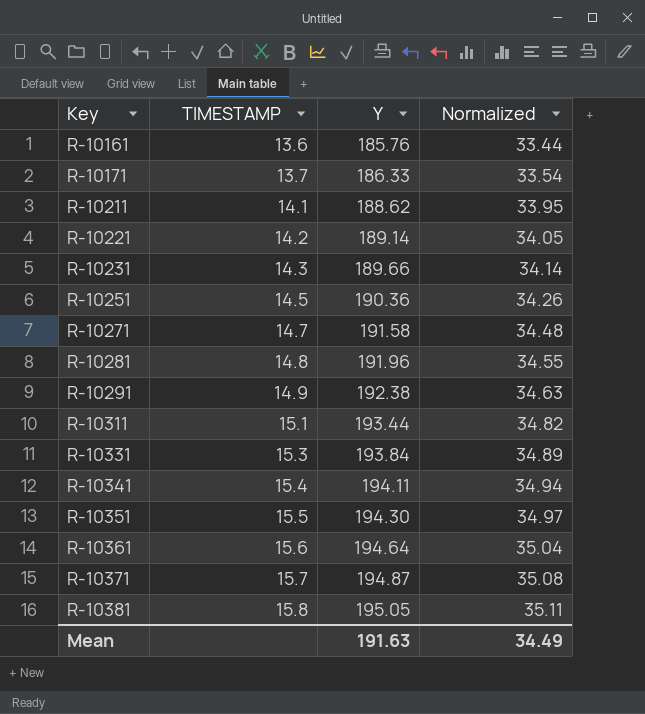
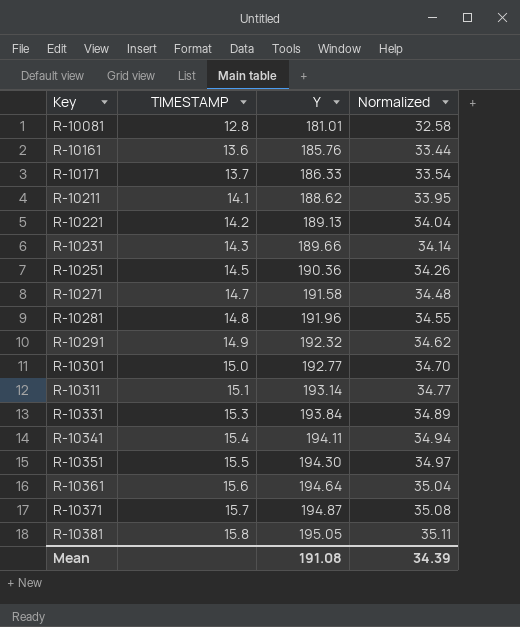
row R-10081: none -> 12.8 | 181.01 | 32.58
R-10221 | Y: 189.14 -> 189.13
R-10221 | Normalized: 34.05 -> 34.04
R-10291 | Y: 192.38 -> 192.32
R-10291 | Normalized: 34.63 -> 34.62
row R-10301: none -> 15.0 | 192.77 | 34.70
R-10311 | Y: 193.44 -> 193.14
R-10311 | Normalized: 34.82 -> 34.77
Mean | Y: 191.63 -> 191.08
Mean | Normalized: 34.49 -> 34.39

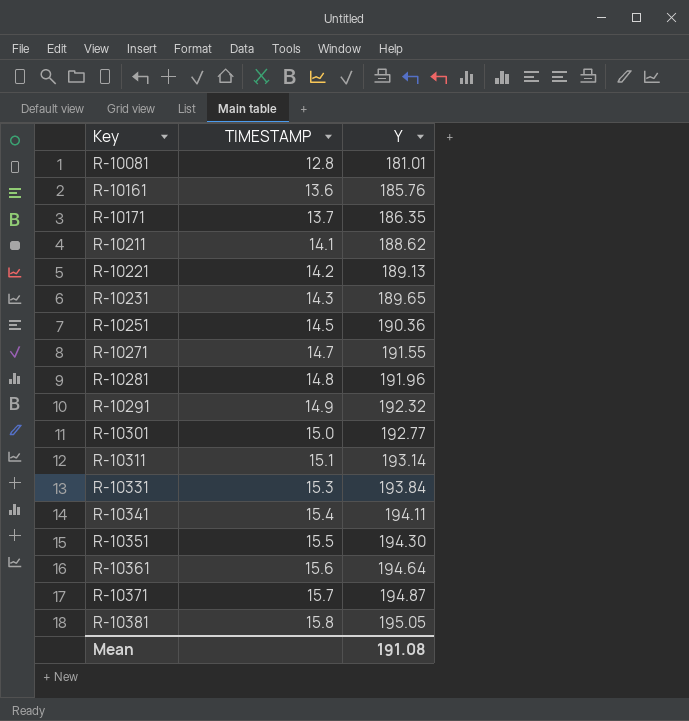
column Normalized | formula: [Y] * 0.18 -> none
R-10171 | Y: 186.33 -> 186.35
R-10231 | Y: 189.66 -> 189.65
R-10271 | Y: 191.58 -> 191.55

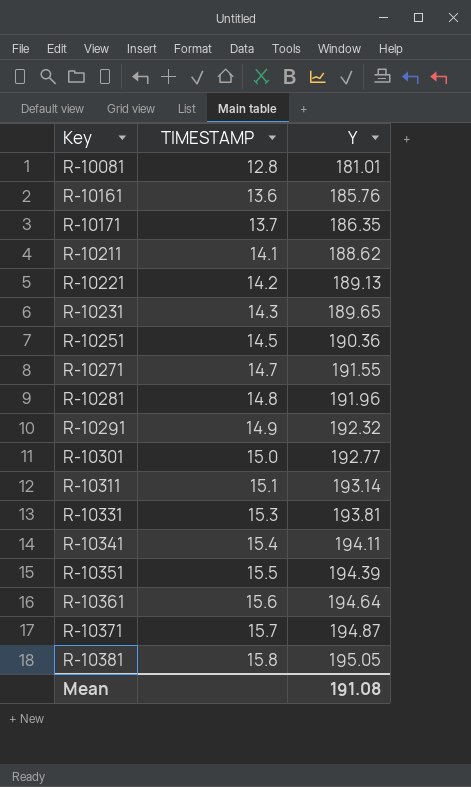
R-10331 | Y: 193.84 -> 193.81
R-10351 | Y: 194.30 -> 194.39

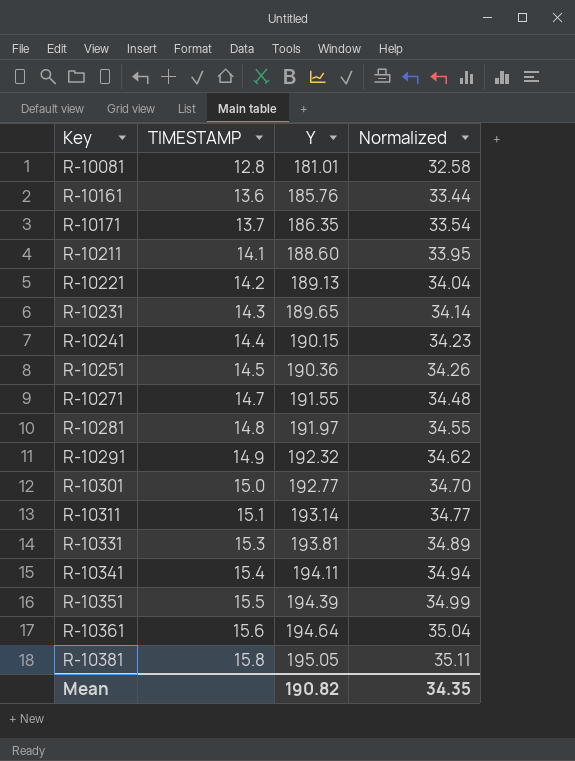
column Normalized | formula: none -> [Y] * 0.18
row R-10371: 15.7 | 194.87 -> none
R-10211 | Y: 188.62 -> 188.60
row R-10241: none -> 14.4 | 190.15 | 34.23
R-10281 | Y: 191.96 -> 191.97
Mean | Y: 191.08 -> 190.82

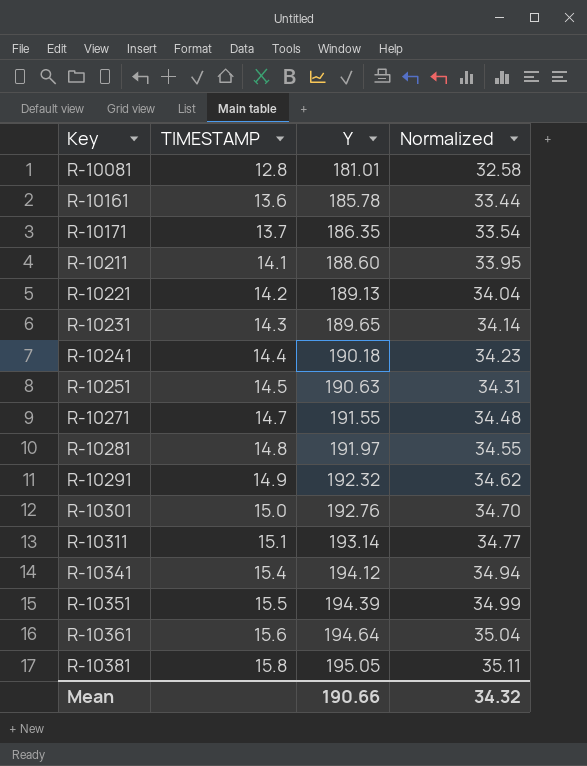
row R-10331: 15.3 | 193.81 | 34.89 -> none
R-10161 | Y: 185.76 -> 185.78
R-10241 | Y: 190.15 -> 190.18
R-10251 | Y: 190.36 -> 190.63
R-10251 | Normalized: 34.26 -> 34.31
R-10301 | Y: 192.77 -> 192.76
R-10341 | Y: 194.11 -> 194.12
Mean | Y: 190.82 -> 190.66
Mean | Normalized: 34.35 -> 34.32

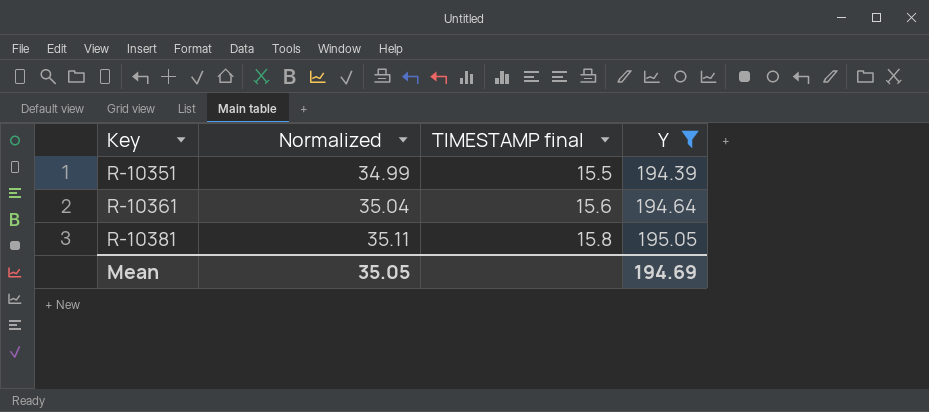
filter: none -> Y >= 194.39
column Normalized | position: 4 -> 2
column name: TIMESTAMP -> TIMESTAMP final
Mean | Normalized: 34.32 -> 35.05
Mean | Y: 190.66 -> 194.69

